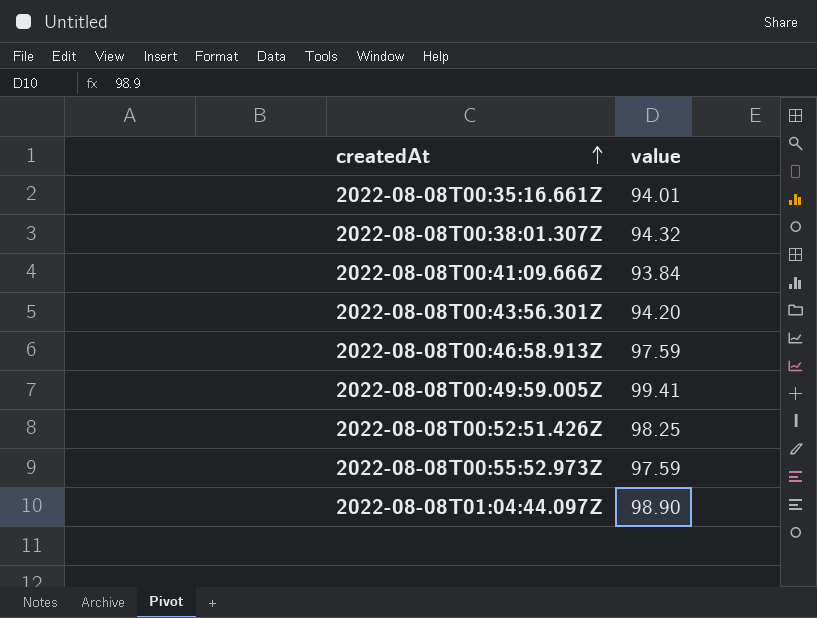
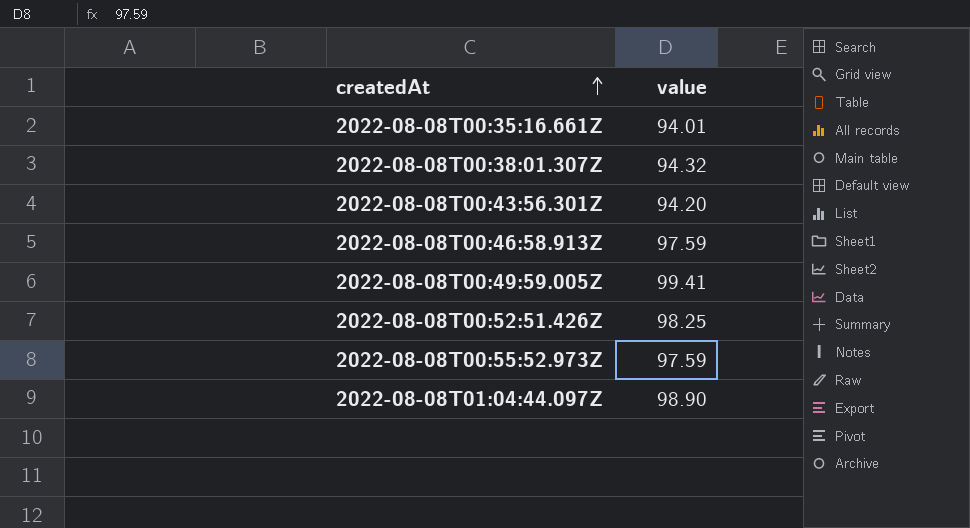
row 2022-08-08T00:41:09.666Z: 93.84 -> none

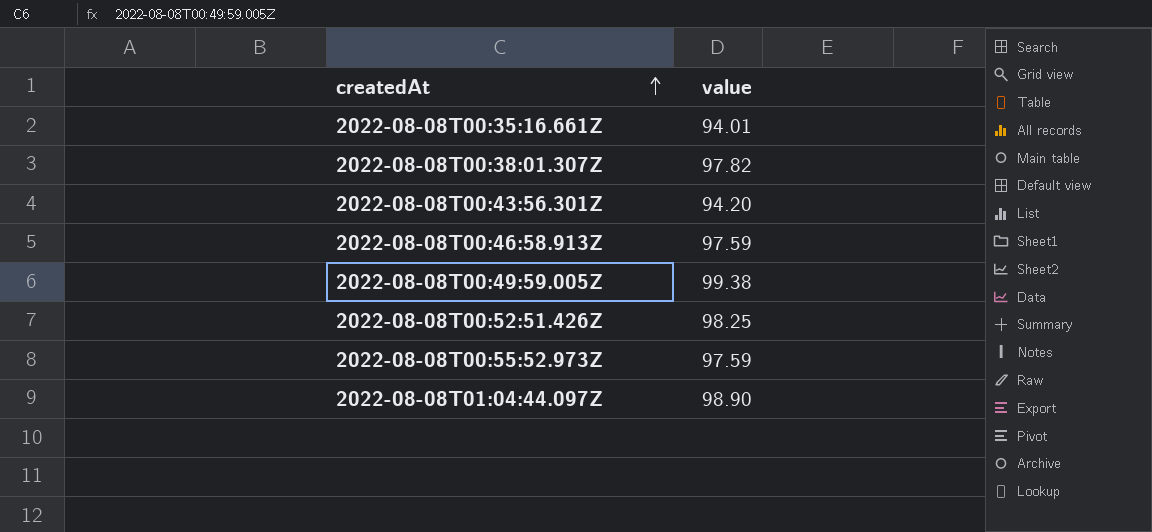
2022-08-08T00:38:01.307Z | value: 94.32 -> 97.82
2022-08-08T00:49:59.005Z | value: 99.41 -> 99.38

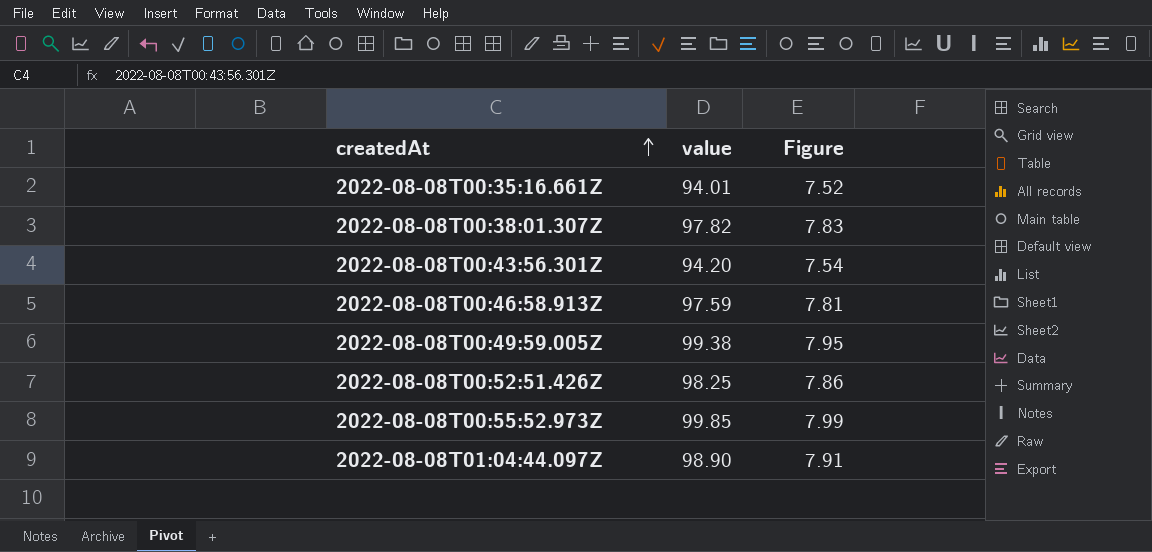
column Figure | formula: none -> [value] * 0.08
2022-08-08T00:55:52.973Z | value: 97.59 -> 99.85

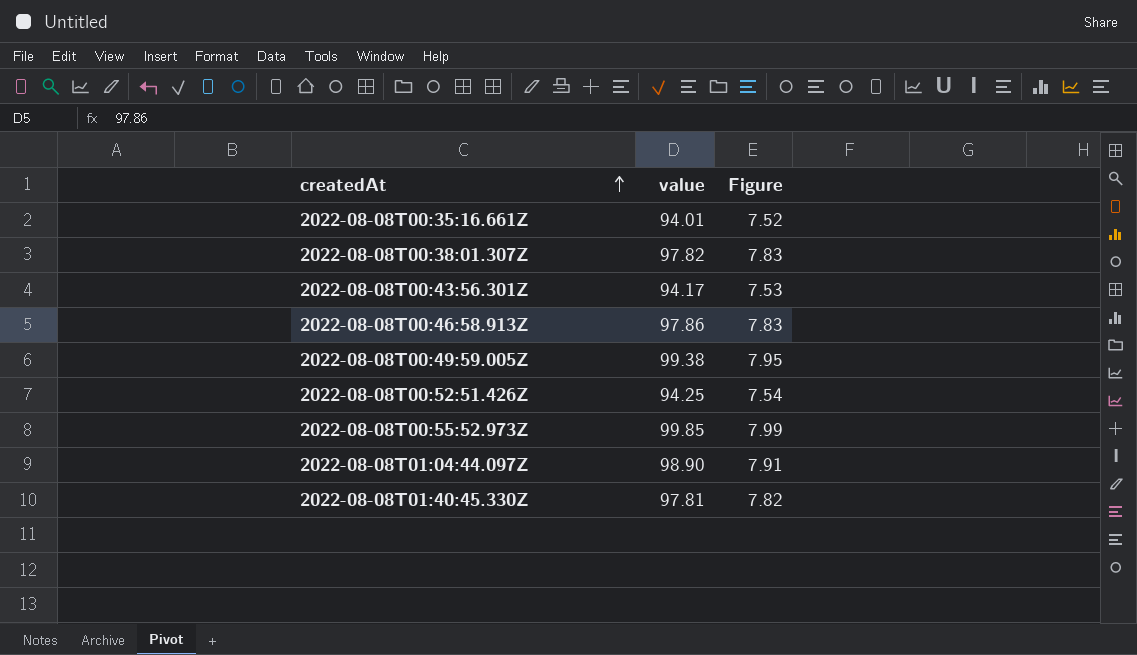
2022-08-08T00:43:56.301Z | value: 94.20 -> 94.17
2022-08-08T00:43:56.301Z | Figure: 7.54 -> 7.53
2022-08-08T00:46:58.913Z | value: 97.59 -> 97.86
2022-08-08T00:46:58.913Z | Figure: 7.81 -> 7.83
2022-08-08T00:52:51.426Z | value: 98.25 -> 94.25
2022-08-08T00:52:51.426Z | Figure: 7.86 -> 7.54
row 2022-08-08T01:40:45.330Z: none -> 97.81 | 7.82

